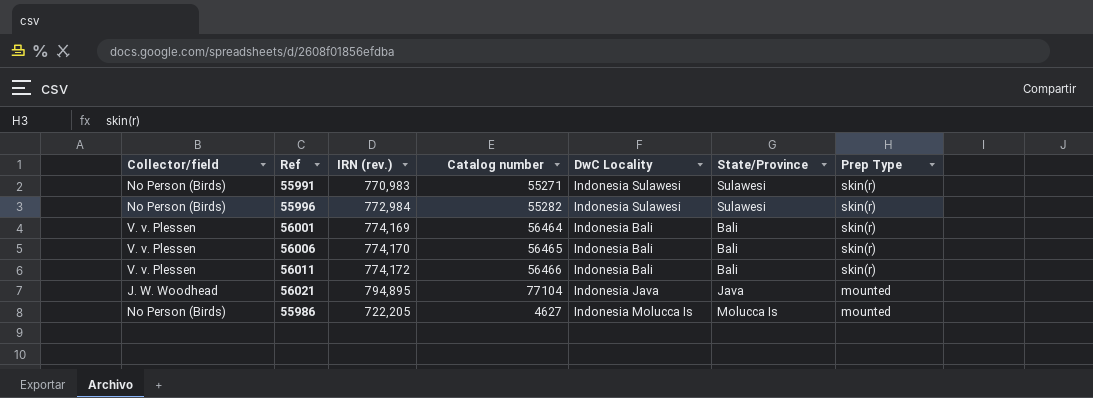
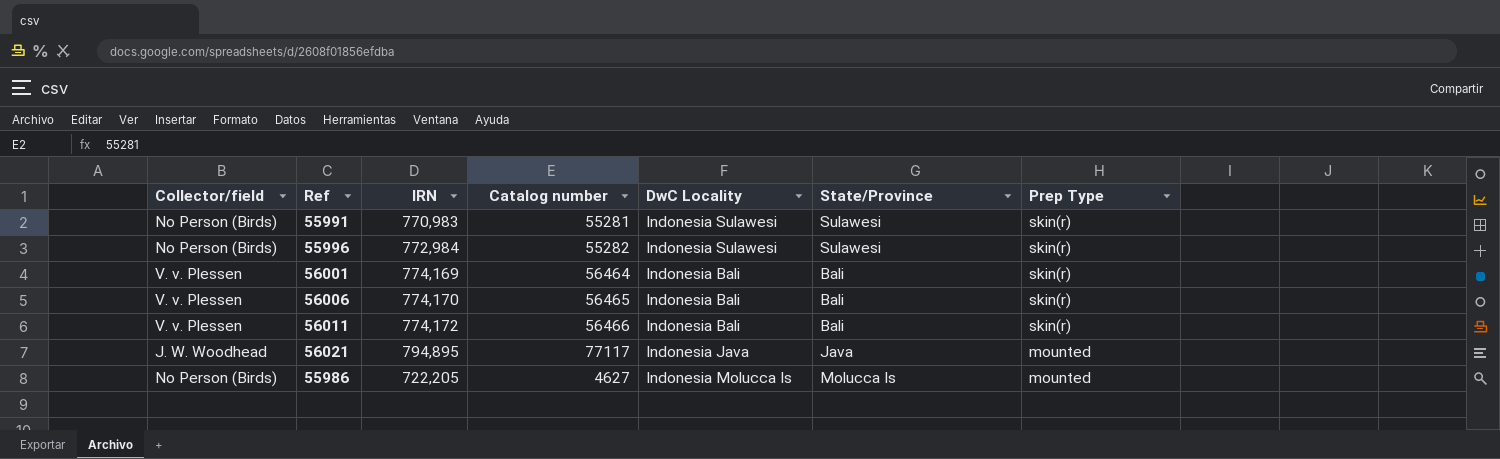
column name: IRN (rev.) -> IRN
55991 | Catalog number: 55271 -> 55281
56021 | Catalog number: 77104 -> 77117

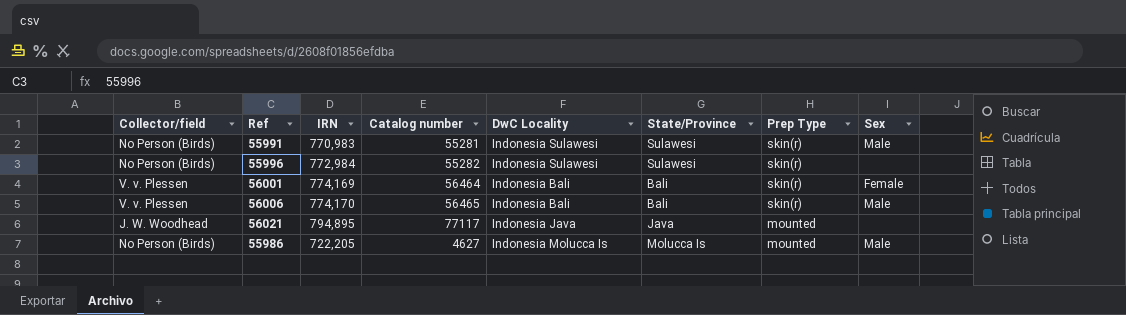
column Sex | position: none -> 8
row 56011: V. v. Plessen | 774,172 | 56466 | Indonesia Bali | Bali | skin(r) -> none

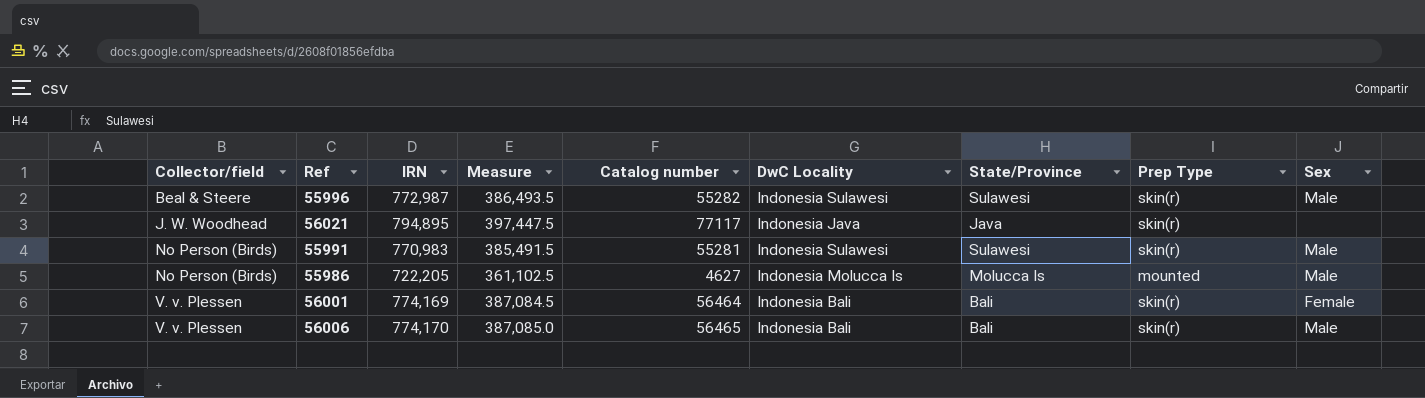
row order: Prep Type descending -> Collector/field ascending
column Measure | formula: none -> [IRN] * 0.5
55996 | Collector/field: No Person (Birds) -> Beal & Steere
55996 | IRN: 772,984 -> 772,987
55996 | Sex: none -> Male
56021 | Prep Type: mounted -> skin(r)

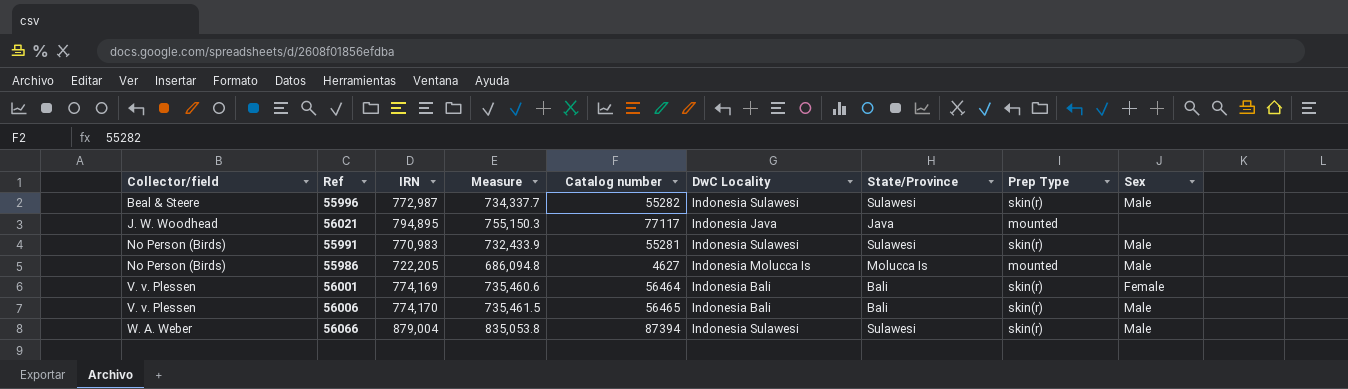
column Measure | formula: [IRN] * 0.5 -> [IRN] * 0.95
56021 | Prep Type: skin(r) -> mounted
row 56066: none -> W. A. Weber | 879,004 | 835,053.8 | 87394 | Indonesia Sulawesi | Sulawesi | skin(r) | Male

